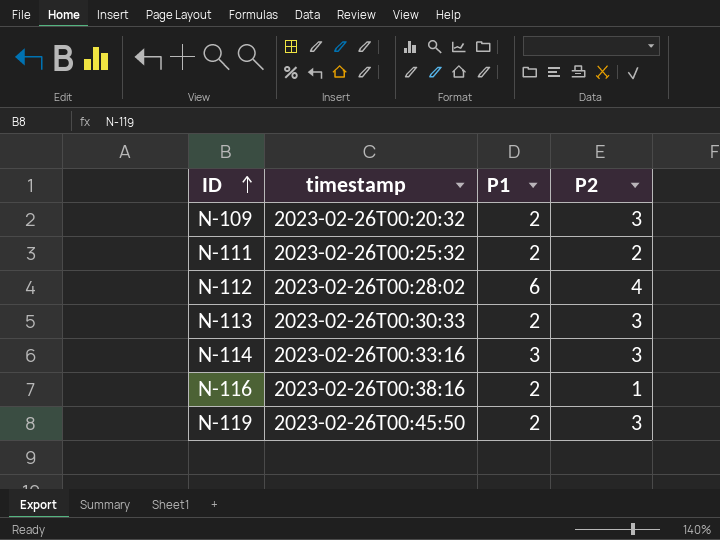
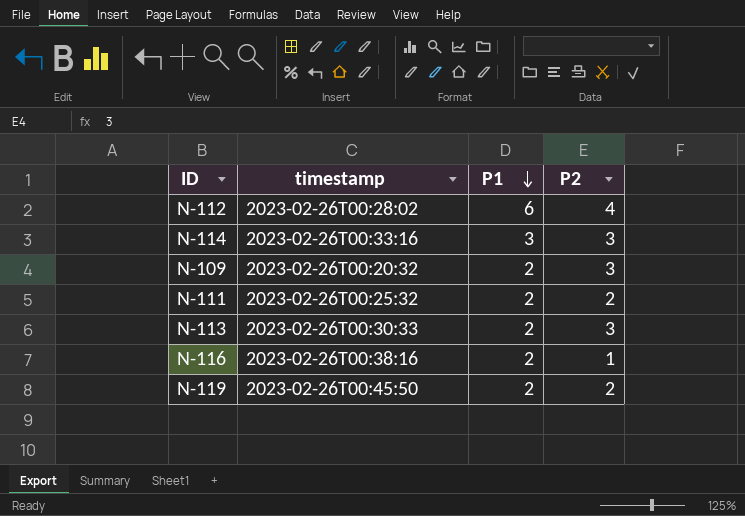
row order: ID ascending -> P1 descending
N-119 | P2: 3 -> 2

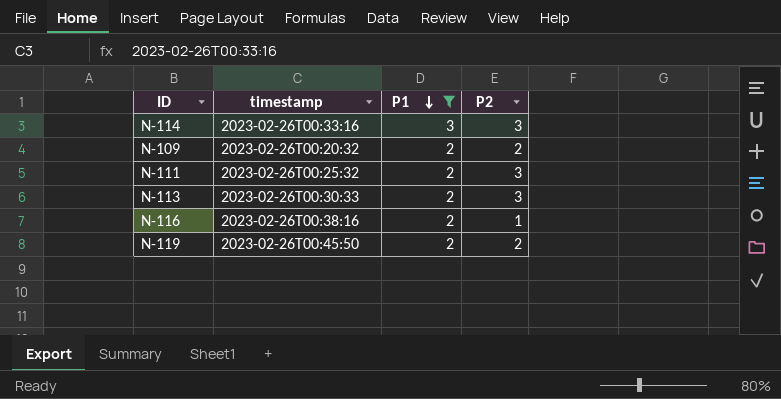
filter: none -> P1 != 6
N-109 | P2: 3 -> 2
N-111 | P2: 2 -> 3

